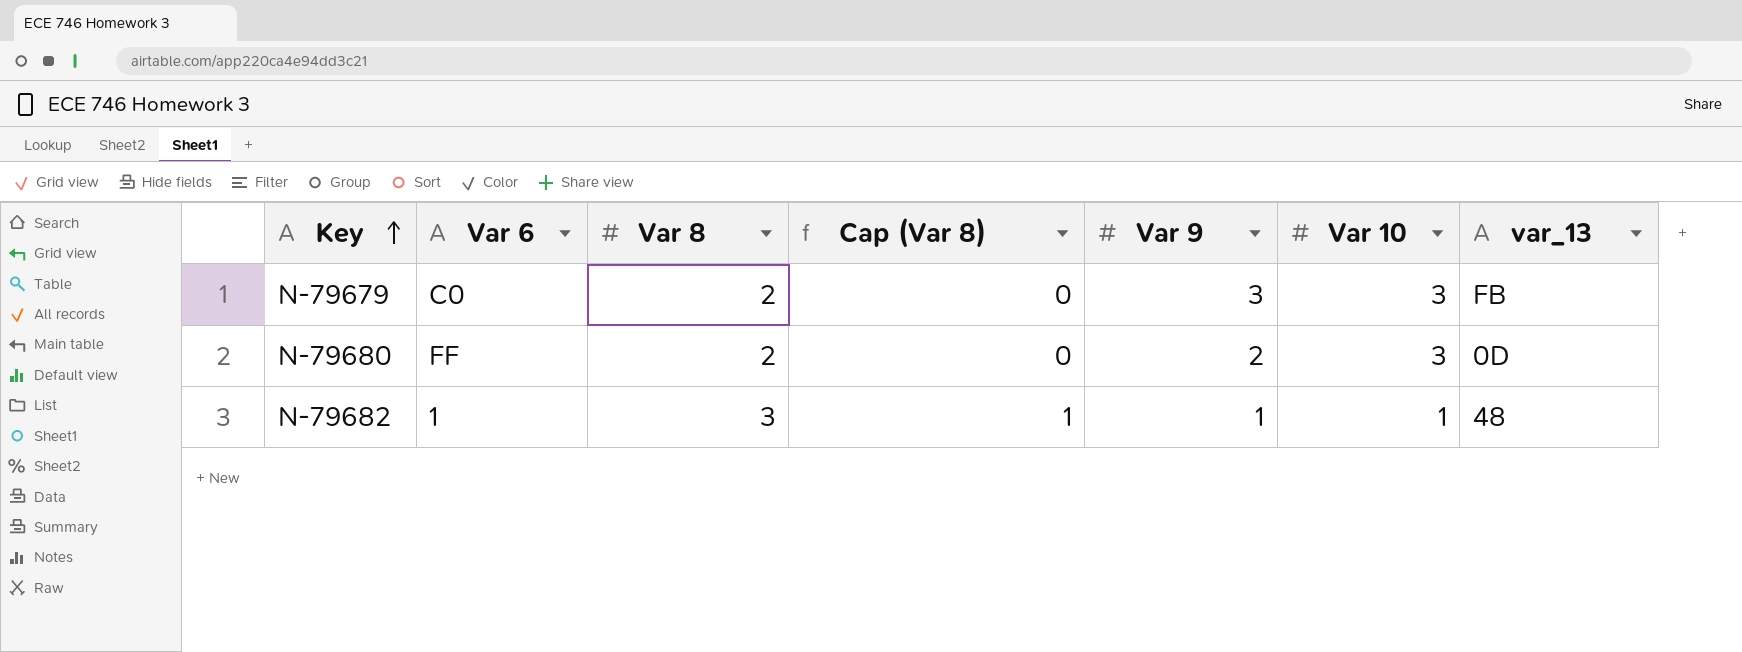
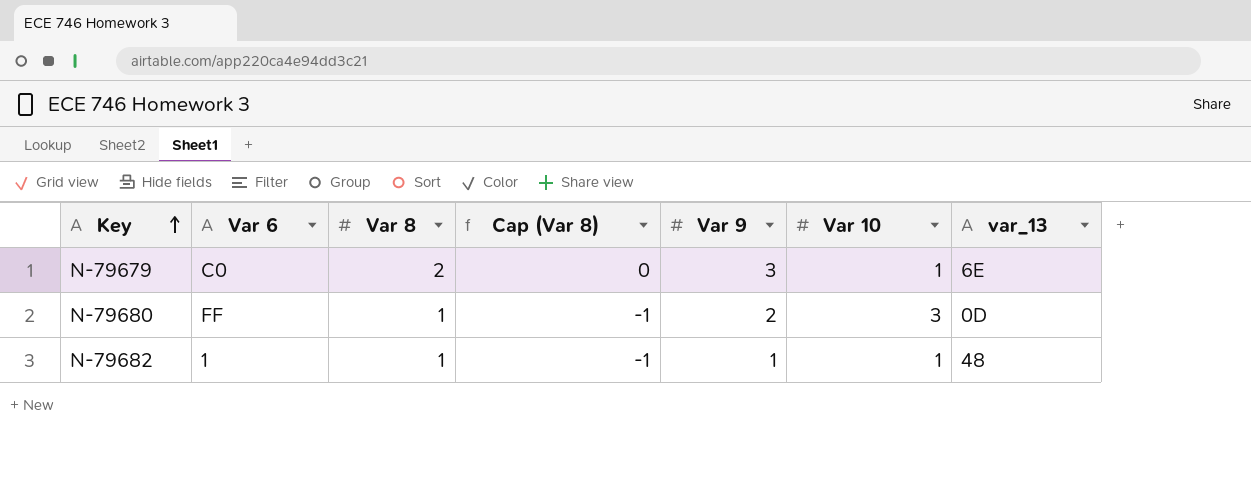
N-79679 | Var 10: 3 -> 1
N-79679 | var_13: FB -> 6E
N-79680 | Var 8: 2 -> 1
N-79680 | Cap (Var 8): 0 -> -1
N-79682 | Var 8: 3 -> 1
N-79682 | Cap (Var 8): 1 -> -1

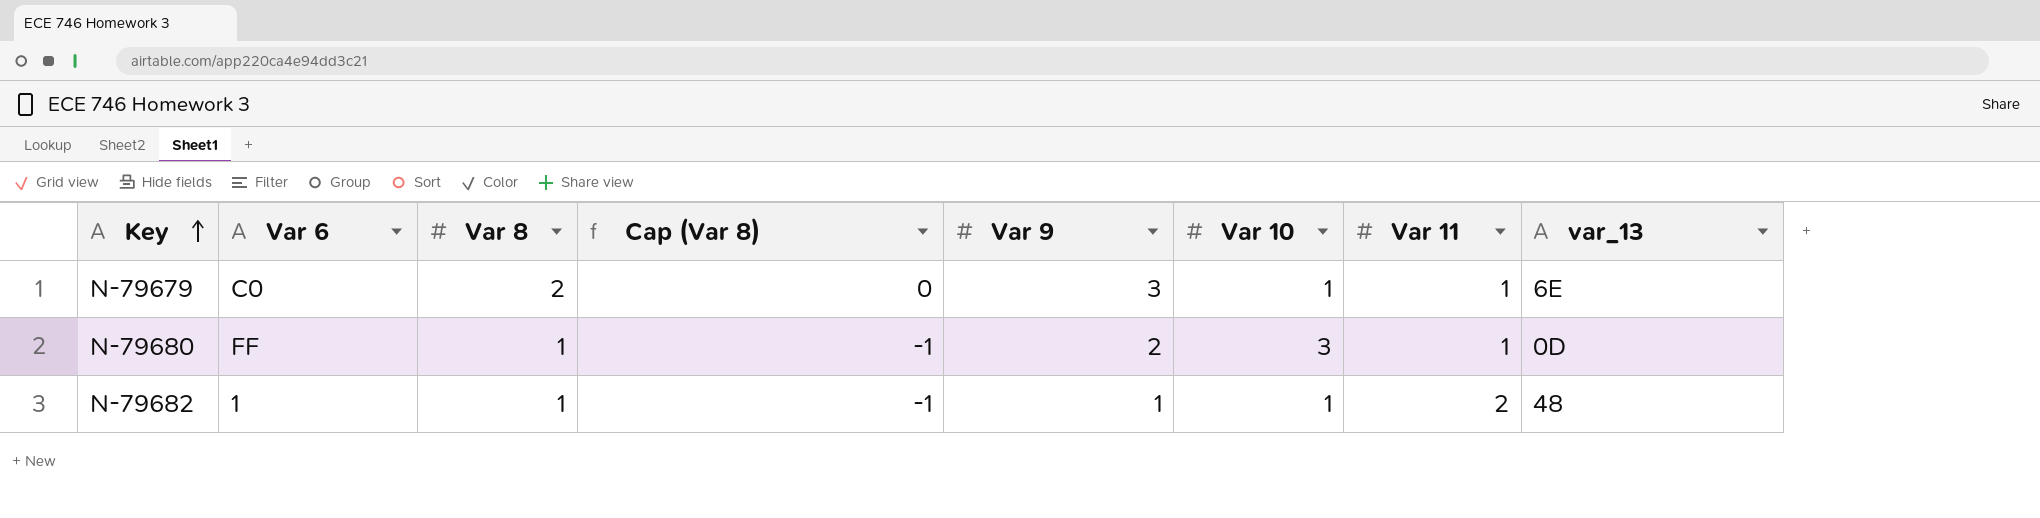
column Var 11 | position: none -> 7

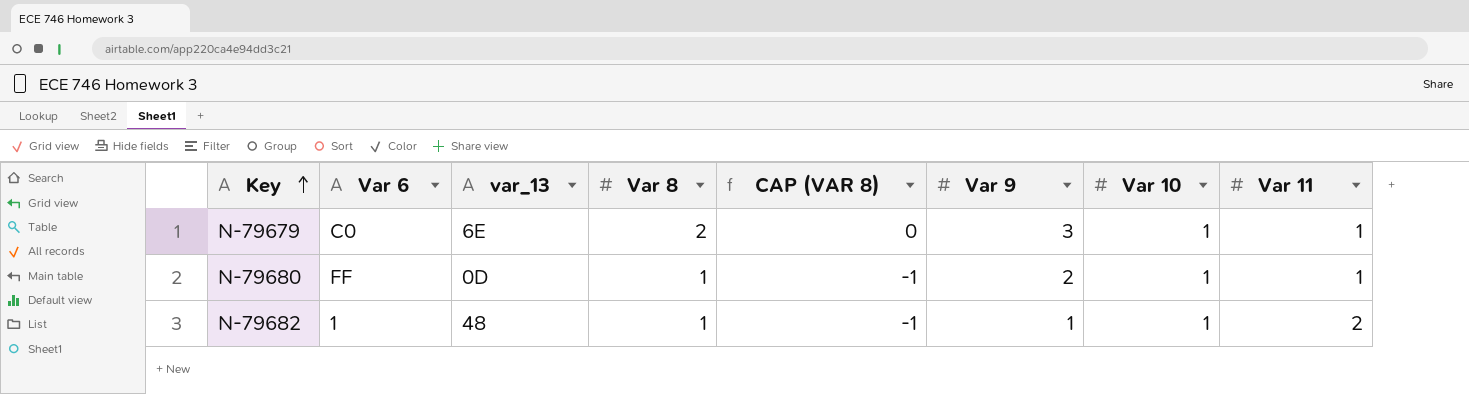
column var_13 | position: 8 -> 3
column name: Cap (Var 8) -> CAP (VAR 8)
N-79680 | Var 10: 3 -> 1

